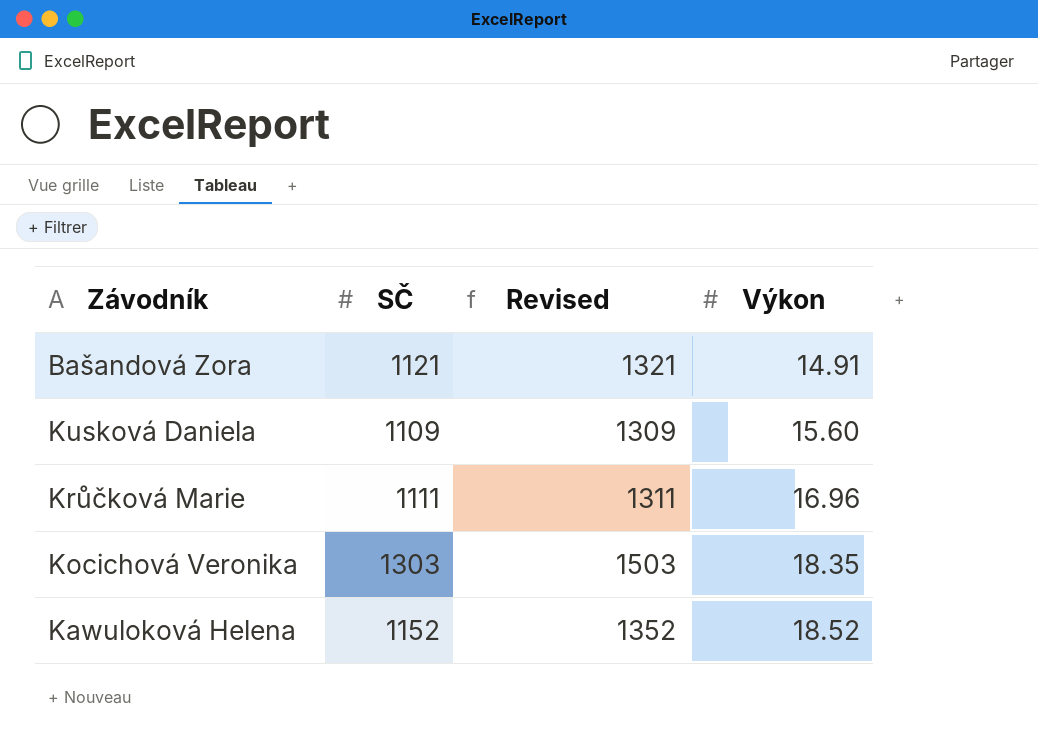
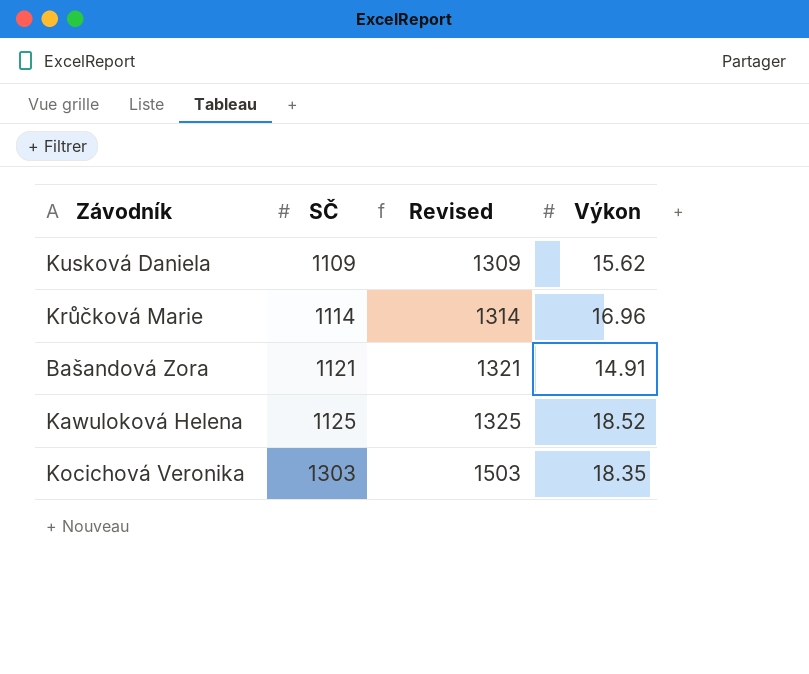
row order: Výkon ascending -> SČ ascending
Kusková Daniela | Výkon: 15.60 -> 15.62
Krůčková Marie | SČ: 1111 -> 1114
Krůčková Marie | Revised: 1311 -> 1314
Kawuloková Helena | SČ: 1152 -> 1125
Kawuloková Helena | Revised: 1352 -> 1325

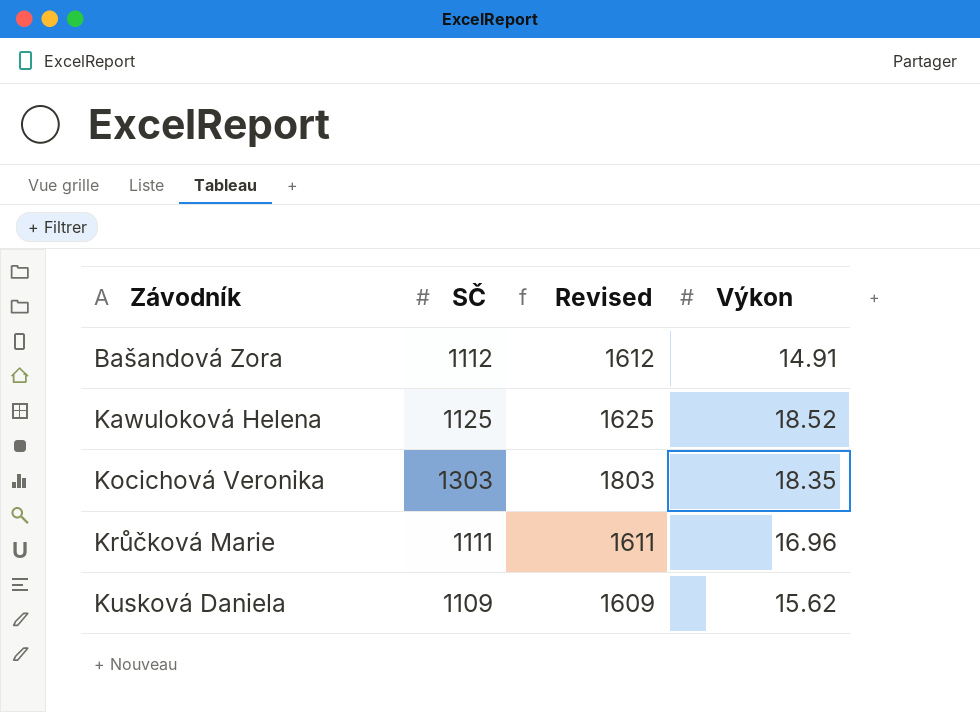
row order: SČ ascending -> Závodník ascending
column Revised | formula: [SČ] + 200 -> [SČ] + 500
Bašandová Zora | SČ: 1121 -> 1112
Krůčková Marie | SČ: 1114 -> 1111

